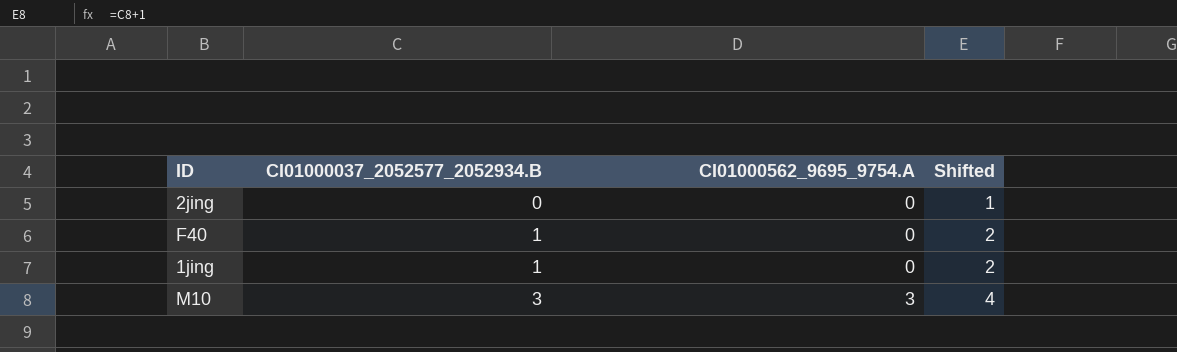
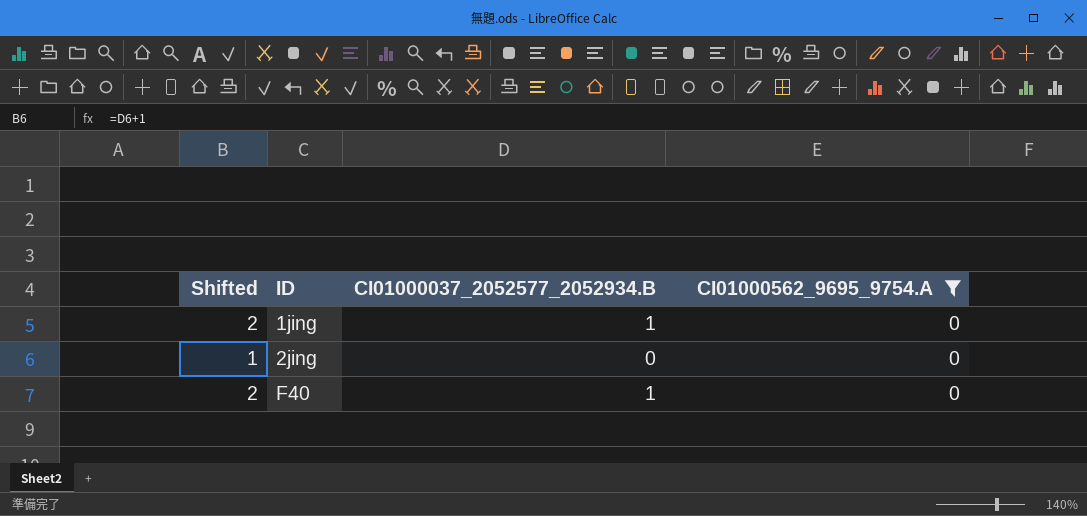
filter: none -> CI01000562_9695_9754.A = 0
row order: CI01000037_2052577_2052934.B ascending -> ID ascending
column Shifted | position: 4 -> 1

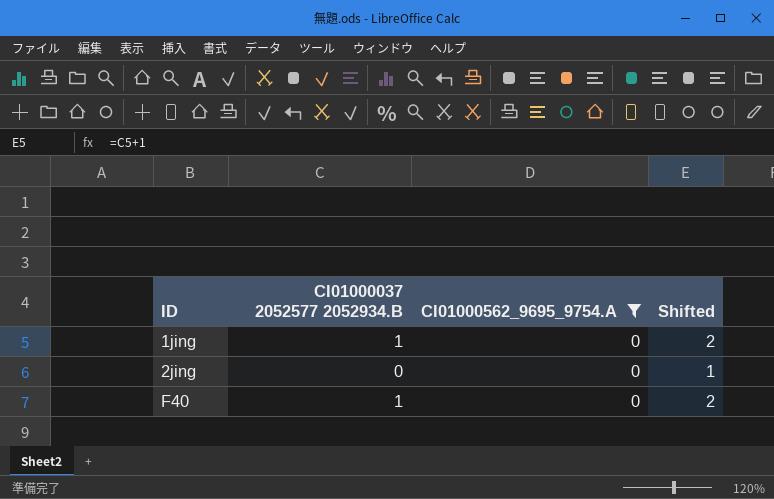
column name: CI01000037_2052577_2052934.B -> CI01000037 2052577 2052934.B
column Shifted | position: 1 -> 4

